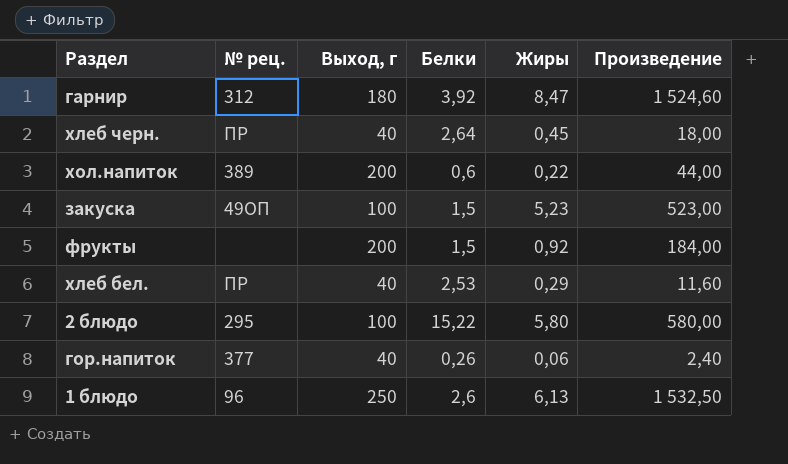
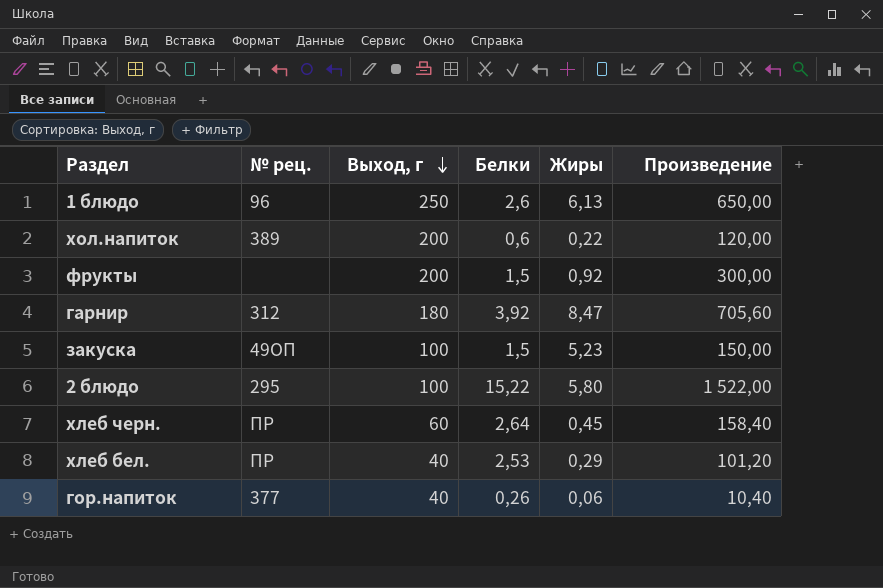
row order: none -> Выход, г descending
column Произведение | formula: [Выход, г] * [Жиры] -> [Выход, г] * [Белки]
хлеб черн. | Выход, г: 40 -> 60

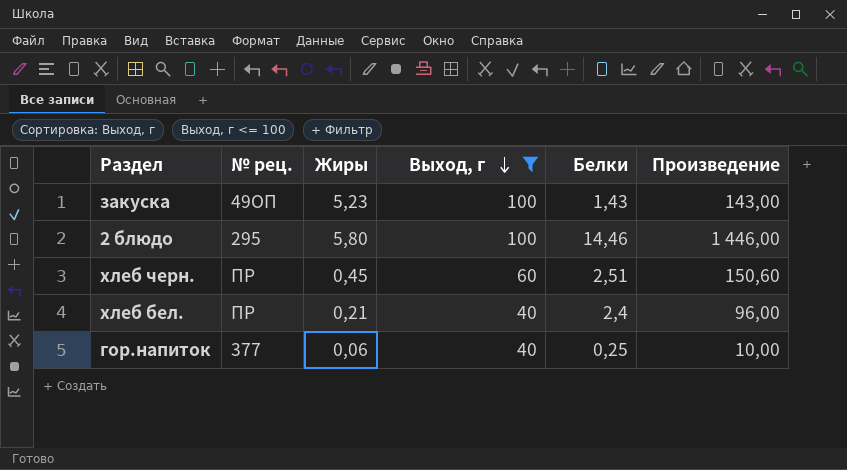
filter: none -> Выход, г <= 100
column Жиры | position: 5 -> 3
закуска | Белки: 1,5 -> 1,43
закуска | Произведение: 150,00 -> 143,00
2 блюдо | Белки: 15,22 -> 14,46
2 блюдо | Произведение: 1 522,00 -> 1 446,00
хлеб черн. | Белки: 2,64 -> 2,51
хлеб черн. | Произведение: 158,40 -> 150,60
хлеб бел. | Жиры: 0,29 -> 0,21
хлеб бел. | Белки: 2,53 -> 2,4
хлеб бел. | Произведение: 101,20 -> 96,00
гор.напиток | Белки: 0,26 -> 0,25
гор.напиток | Произведение: 10,40 -> 10,00

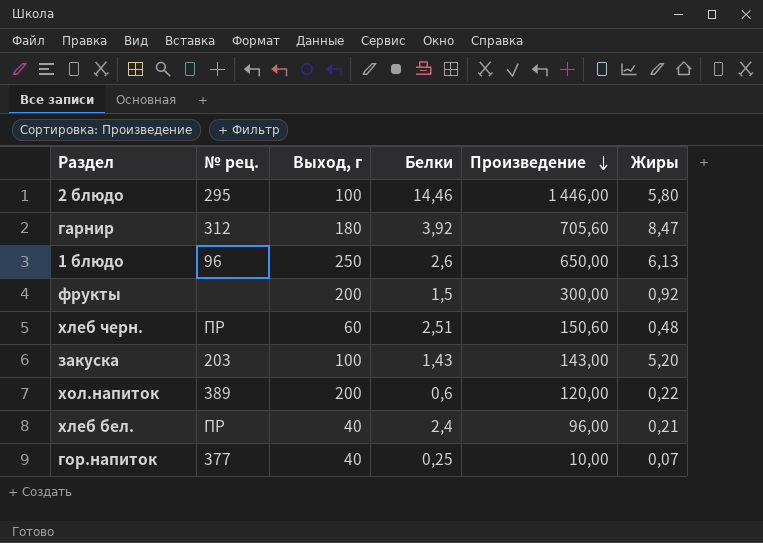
filter: Выход, г <= 100 -> none
row order: Выход, г descending -> Произведение descending
column Жиры | position: 3 -> 6
хлеб черн. | Жиры: 0,45 -> 0,48
закуска | № рец.: 49ОП -> 203
закуска | Жиры: 5,23 -> 5,20
гор.напиток | Жиры: 0,06 -> 0,07

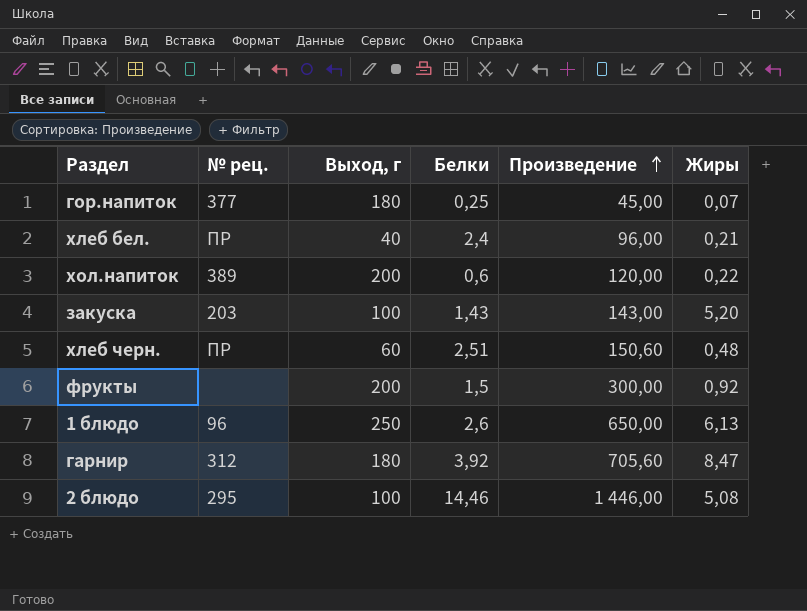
row order: Произведение descending -> Произведение ascending
гор.напиток | Выход, г: 40 -> 180
гор.напиток | Произведение: 10,00 -> 45,00
2 блюдо | Жиры: 5,80 -> 5,08

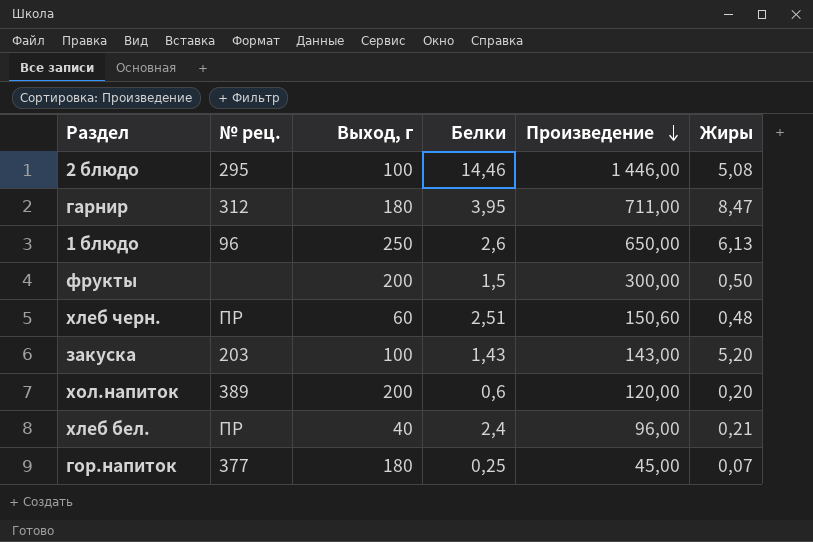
row order: Произведение ascending -> Произведение descending
гарнир | Белки: 3,92 -> 3,95
гарнир | Произведение: 705,60 -> 711,00
фрукты | Жиры: 0,92 -> 0,50
хол.напиток | Жиры: 0,22 -> 0,20

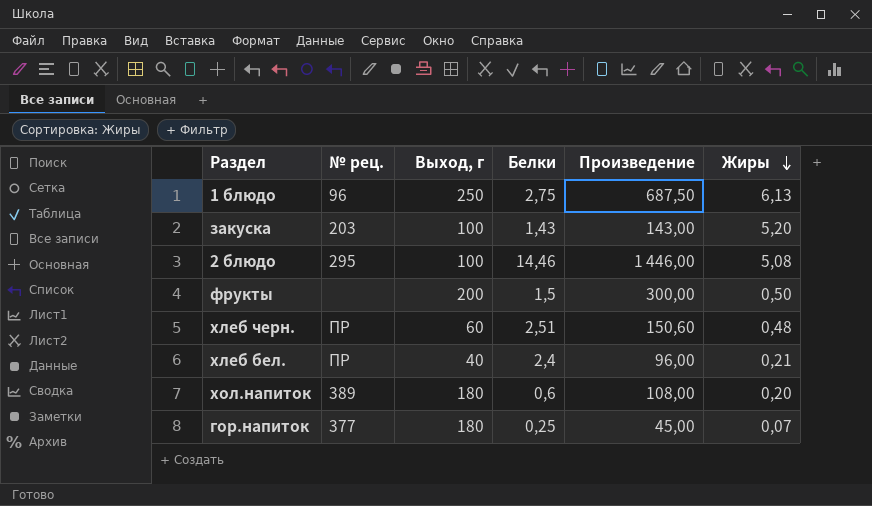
row order: Произведение descending -> Жиры descending
row гарнир: 312 | 180 | 3,95 | 711,00 | 8,47 -> none
1 блюдо | Белки: 2,6 -> 2,75
1 блюдо | Произведение: 650,00 -> 687,50
хол.напиток | Выход, г: 200 -> 180
хол.напиток | Произведение: 120,00 -> 108,00

